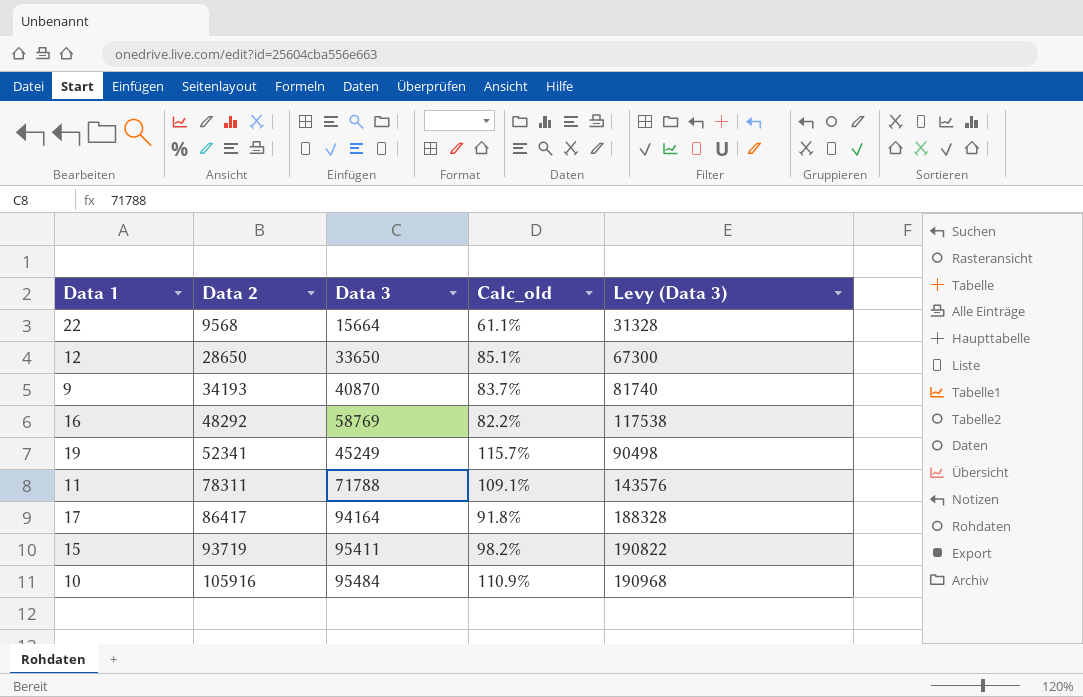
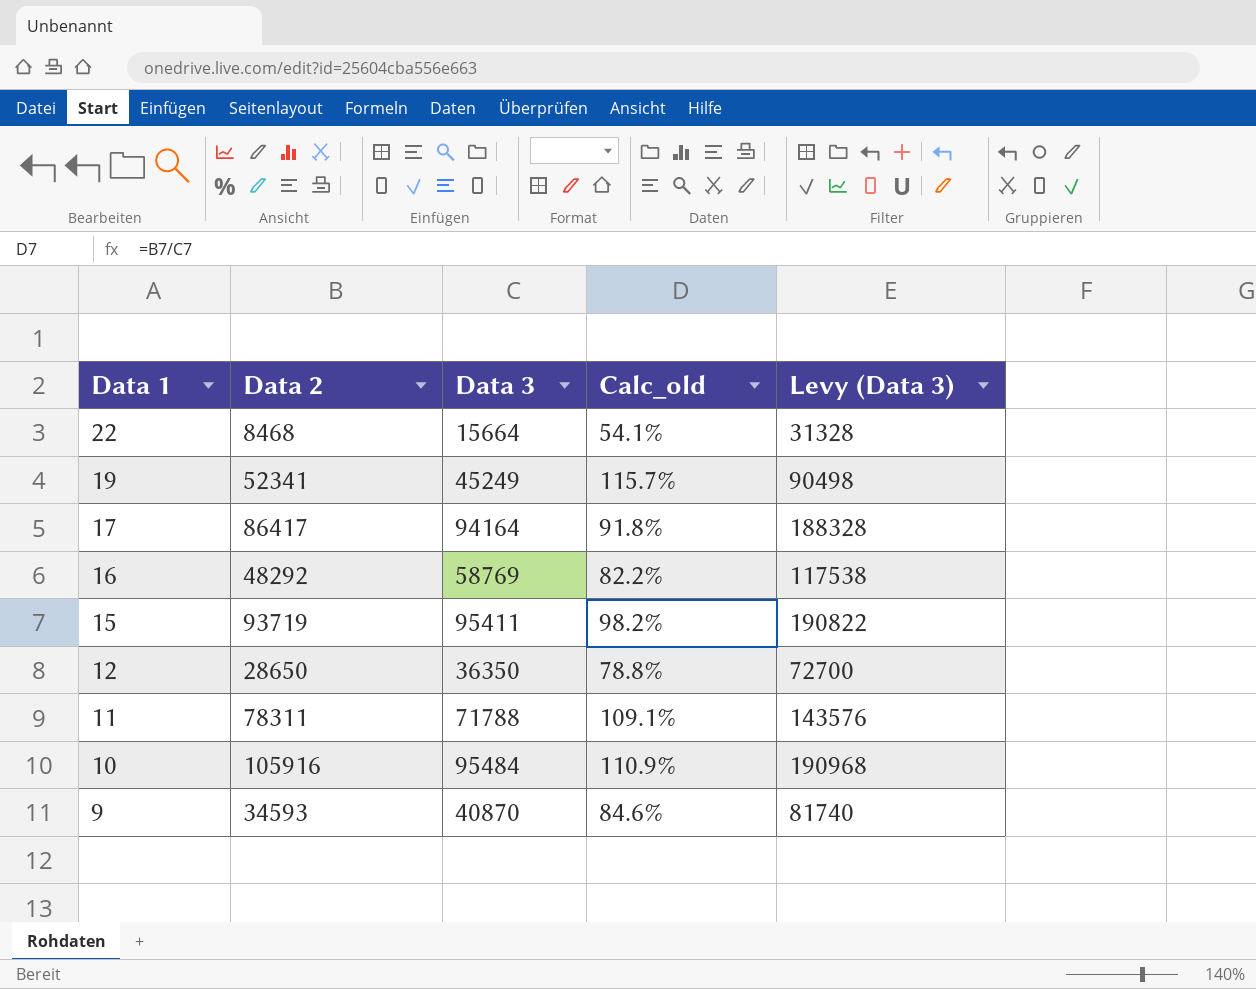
row order: Data 2 ascending -> Data 1 descending
22 | Data 2: 9568 -> 8468
22 | Calc_old: 61.1% -> 54.1%
12 | Data 3: 33650 -> 36350
12 | Calc_old: 85.1% -> 78.8%
12 | Levy (Data 3): 67300 -> 72700
9 | Data 2: 34193 -> 34593
9 | Calc_old: 83.7% -> 84.6%

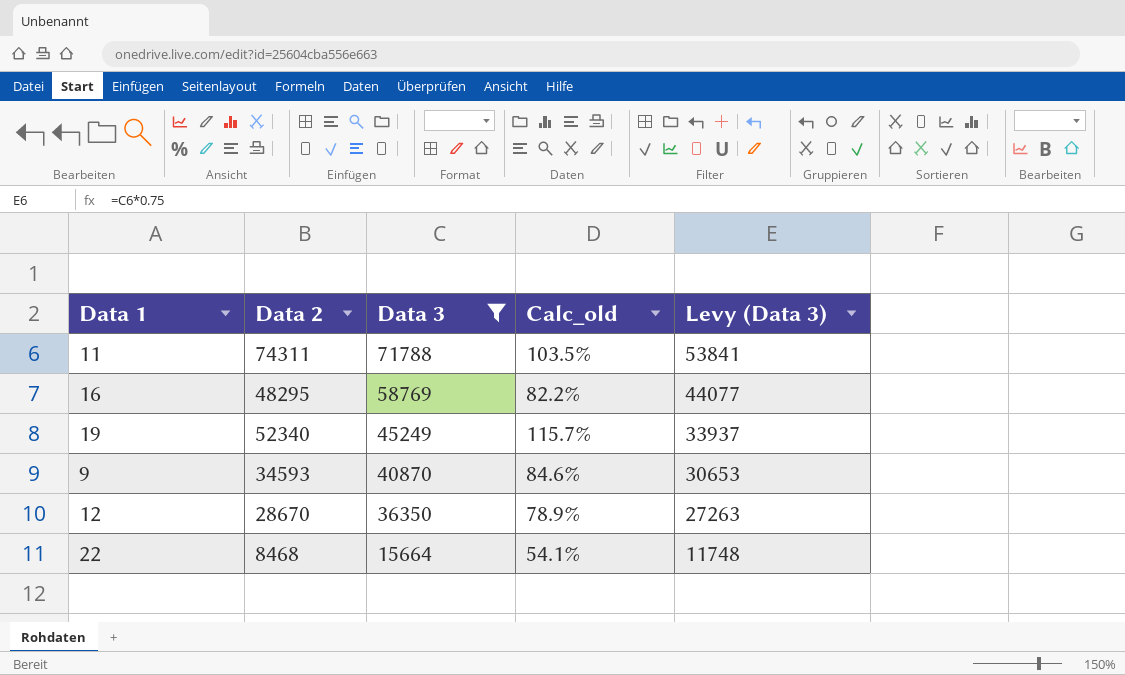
filter: none -> Data 3 <= 71788
row order: Data 1 descending -> Data 3 descending
column Levy (Data 3) | formula: [Data 3] * 2 -> [Data 3] * 0.75
11 | Data 2: 78311 -> 74311
11 | Calc_old: 109.1% -> 103.5%
16 | Data 2: 48292 -> 48295
19 | Data 2: 52341 -> 52340
12 | Data 2: 28650 -> 28670
12 | Calc_old: 78.8% -> 78.9%

